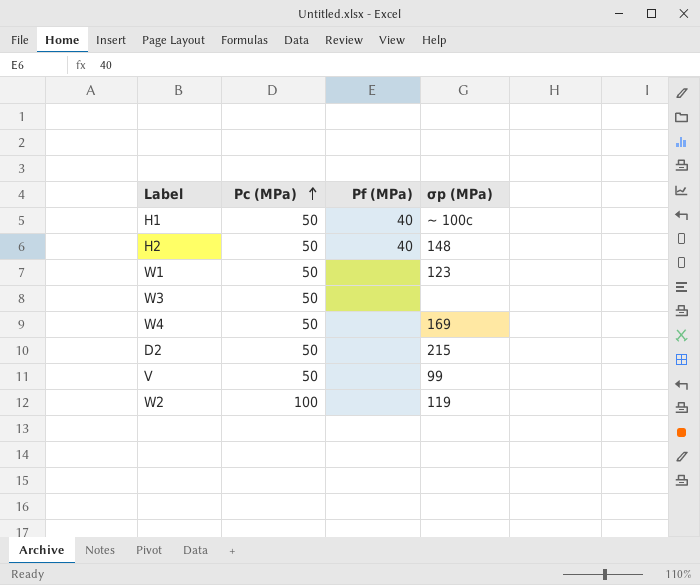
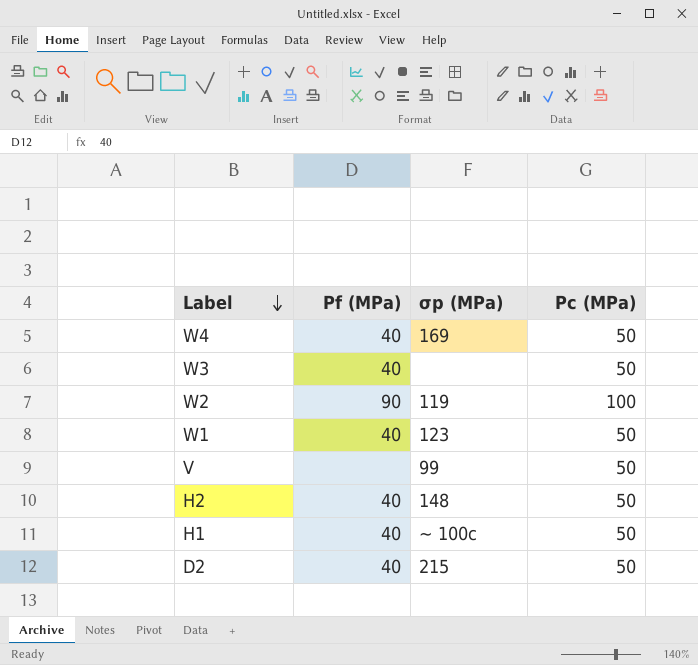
row order: Pc (MPa) ascending -> Label descending
column Pc (MPa) | position: 2 -> 4
W4 | Pf (MPa): none -> 40
W3 | Pf (MPa): none -> 40
W2 | Pf (MPa): none -> 90
W1 | Pf (MPa): none -> 40
D2 | Pf (MPa): none -> 40

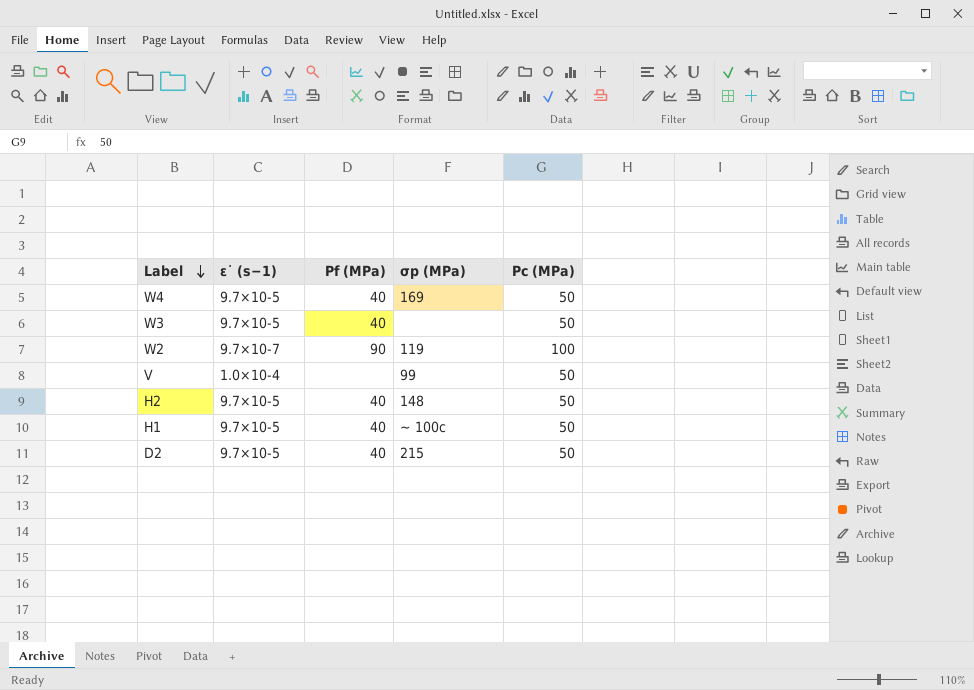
column ε˙ (s−1) | position: none -> 2
row W1: 40 | 123 | 50 -> none

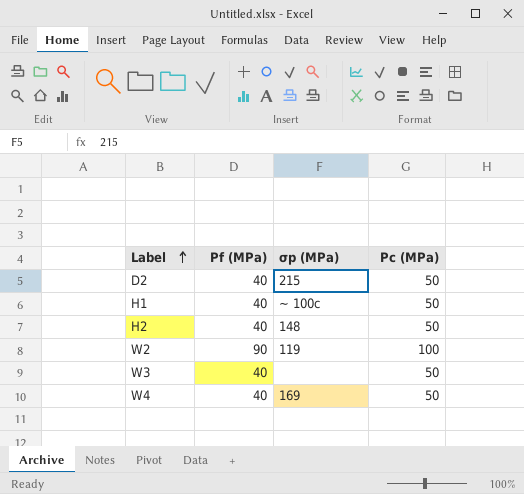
row order: Label descending -> Label ascending
column ε˙ (s−1) | position: 2 -> none
row V: 1.0×10-4 | none | 99 | 50 -> none

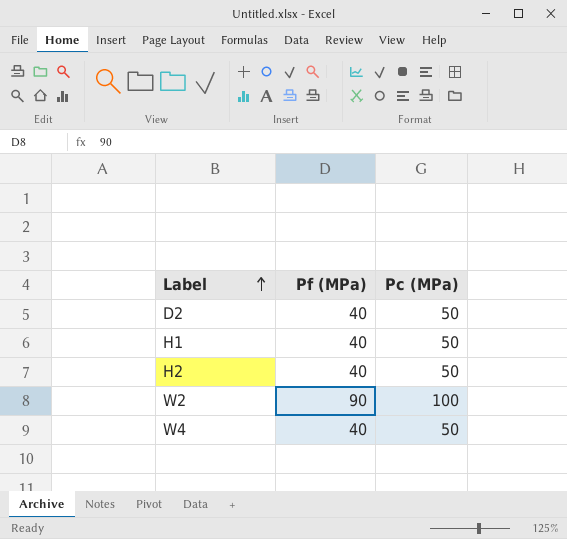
column σp (MPa) | position: 3 -> none
row W3: 40 | none | 50 -> none

